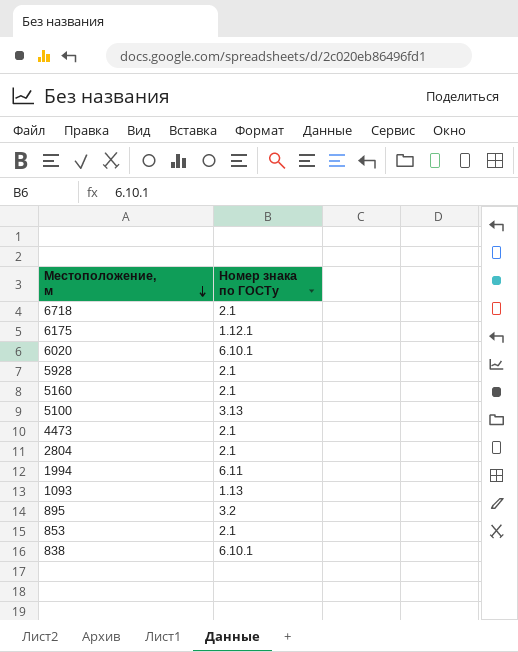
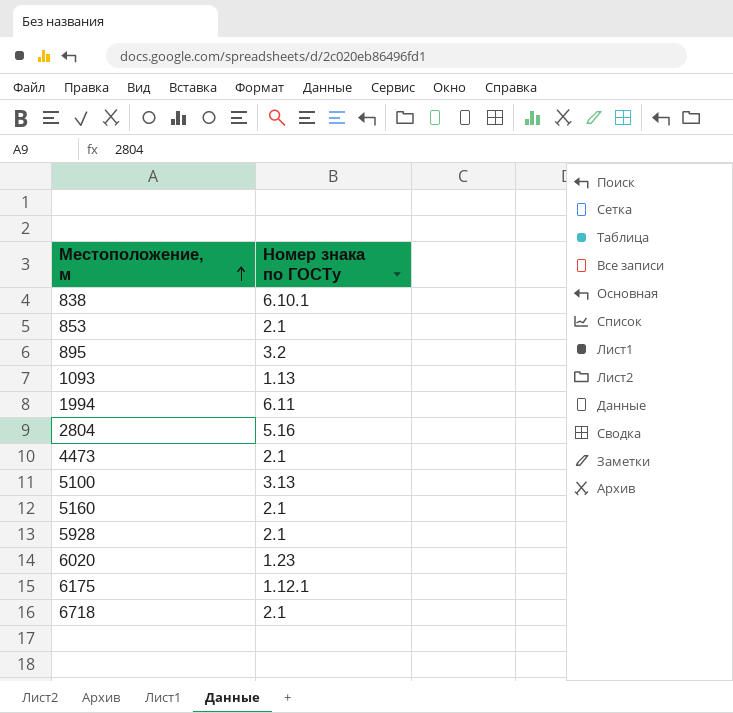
row order: Местоположение, м descending -> Местоположение, м ascending
2804 | Номер знака по ГОСТу: 2.1 -> 5.16
6020 | Номер знака по ГОСТу: 6.10.1 -> 1.23

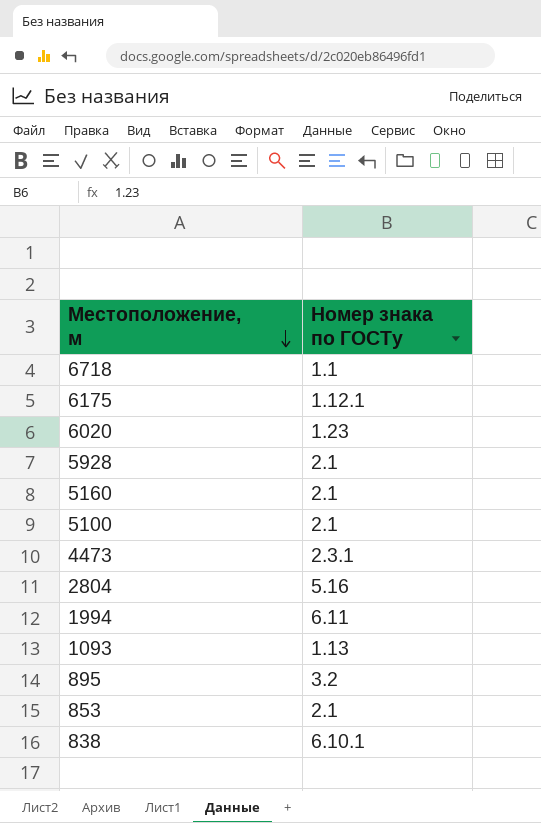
row order: Местоположение, м ascending -> Местоположение, м descending
6718 | Номер знака по ГОСТу: 2.1 -> 1.1
5100 | Номер знака по ГОСТу: 3.13 -> 2.1
4473 | Номер знака по ГОСТу: 2.1 -> 2.3.1

